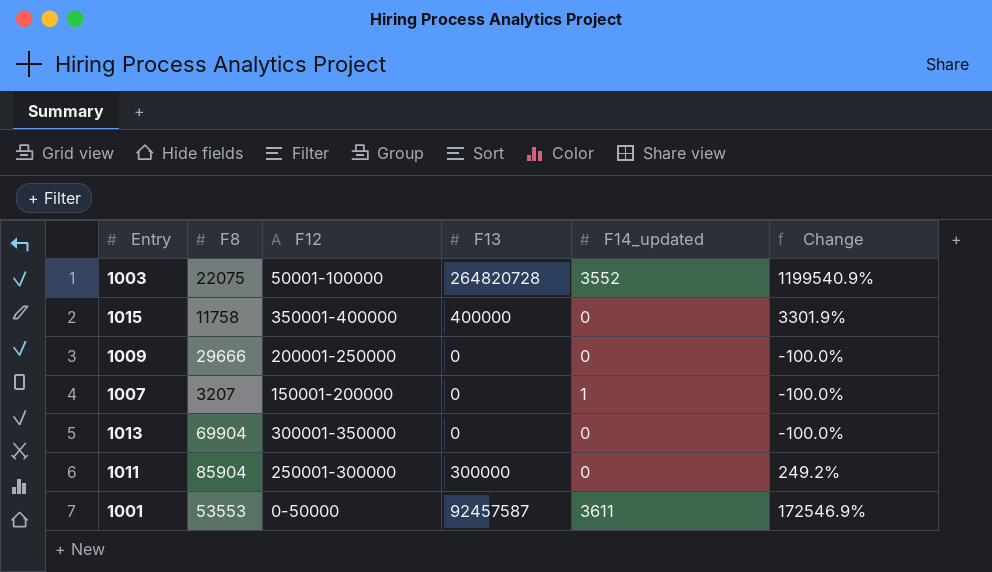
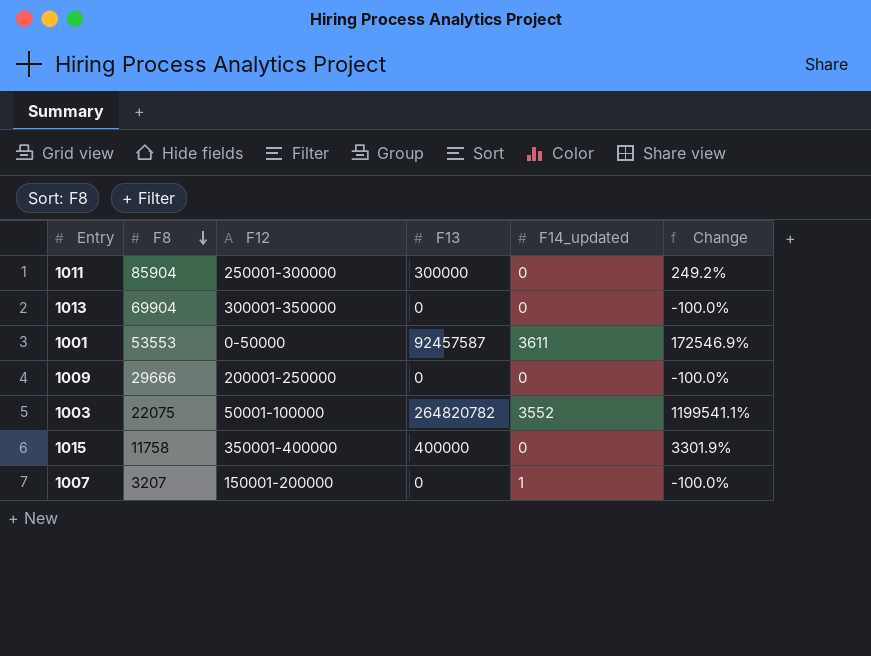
row order: none -> F8 descending
1003 | F13: 264820728 -> 264820782
1003 | Change: 1199540.9% -> 1199541.1%

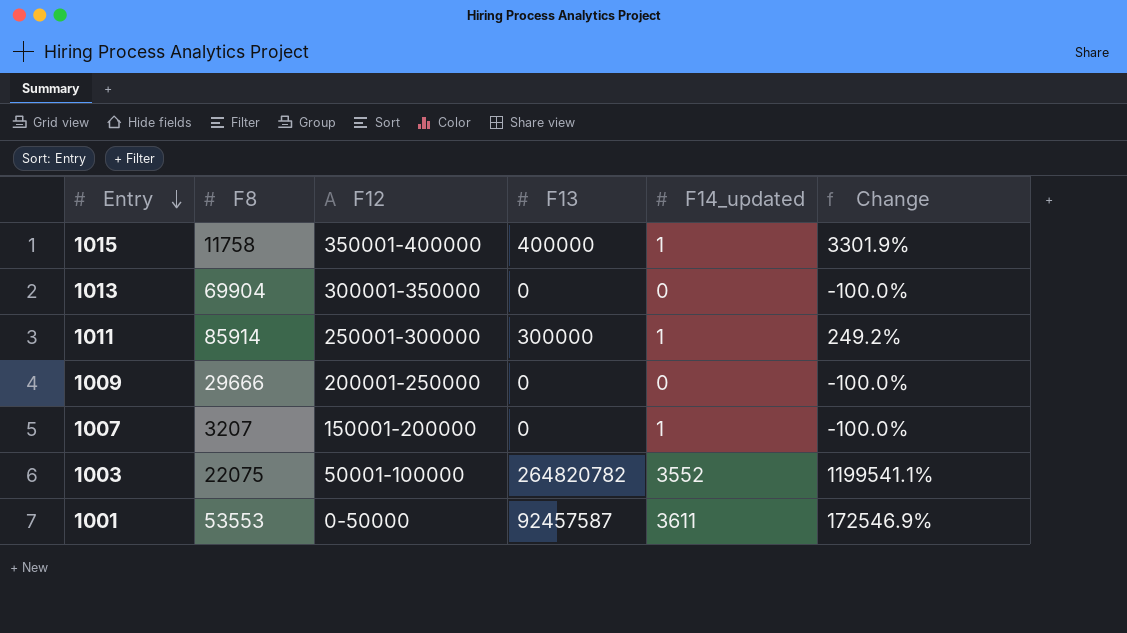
row order: F8 descending -> Entry descending
1015 | F14_updated: 0 -> 1
1011 | F8: 85904 -> 85914
1011 | F14_updated: 0 -> 1

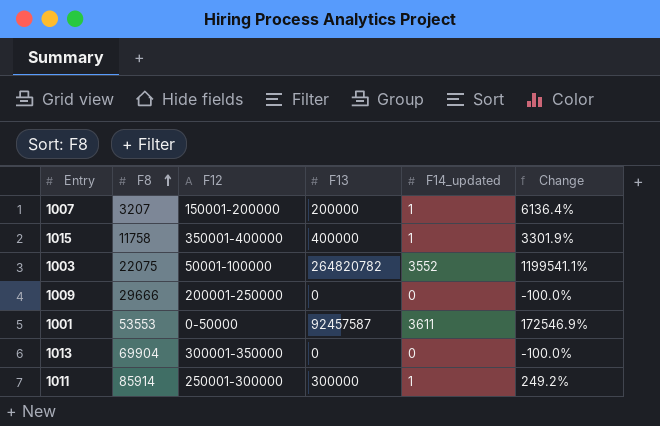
row order: Entry descending -> F8 ascending
1007 | F13: 0 -> 200000
1007 | Change: -100.0% -> 6136.4%

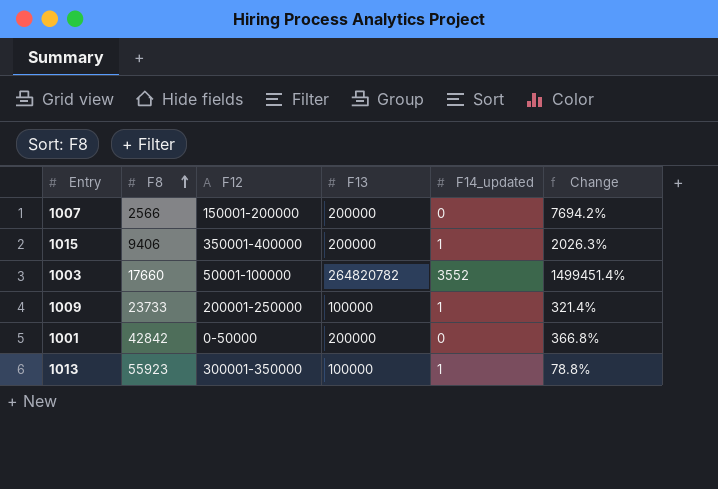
row 1011: 85914 | 250001-300000 | 300000 | 1 | 249.2% -> none
1007 | F8: 3207 -> 2566
1007 | F14_updated: 1 -> 0
1007 | Change: 6136.4% -> 7694.2%
1015 | F8: 11758 -> 9406
1015 | F13: 400000 -> 200000
1015 | Change: 3301.9% -> 2026.3%
1003 | F8: 22075 -> 17660
1003 | Change: 1199541.1% -> 1499451.4%
1009 | F8: 29666 -> 23733
1009 | F13: 0 -> 100000
1009 | F14_updated: 0 -> 1
1009 | Change: -100.0% -> 321.4%
1001 | F8: 53553 -> 42842
1001 | F13: 92457587 -> 200000
1001 | F14_updated: 3611 -> 0
1001 | Change: 172546.9% -> 366.8%
1013 | F8: 69904 -> 55923
1013 | F13: 0 -> 100000
1013 | F14_updated: 0 -> 1
1013 | Change: -100.0% -> 78.8%

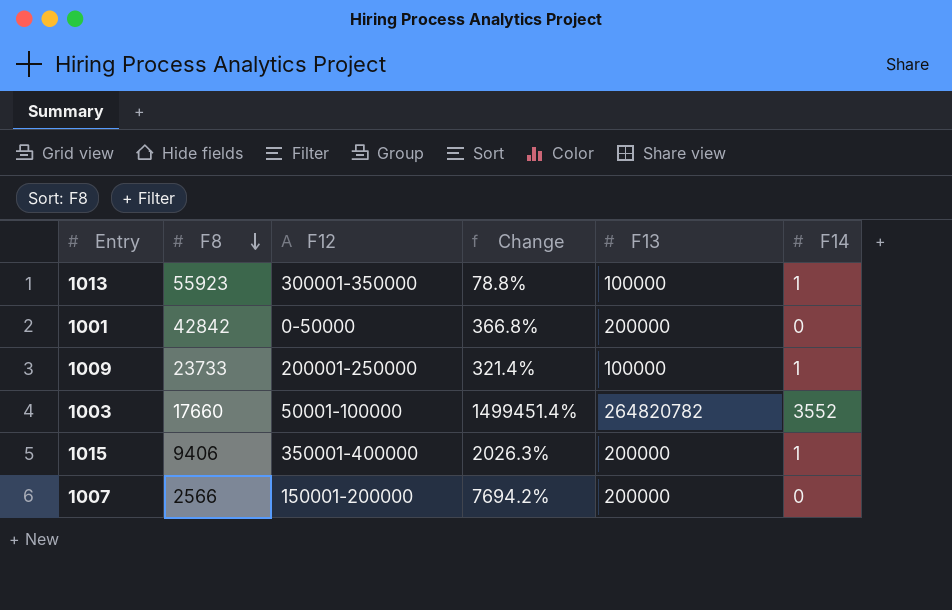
row order: F8 ascending -> F8 descending
column Change | position: 6 -> 4
column name: F14_updated -> F14

